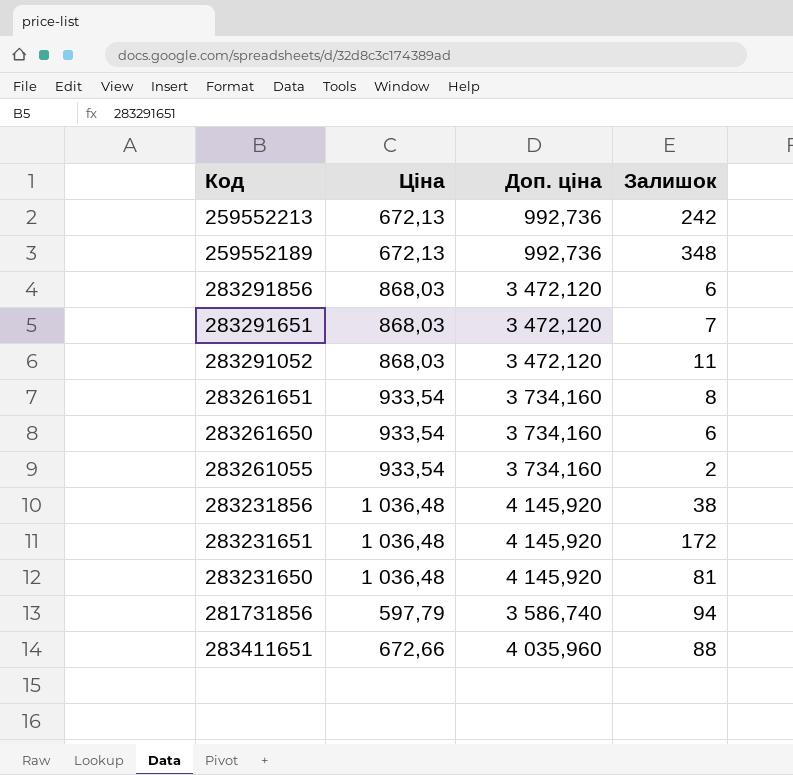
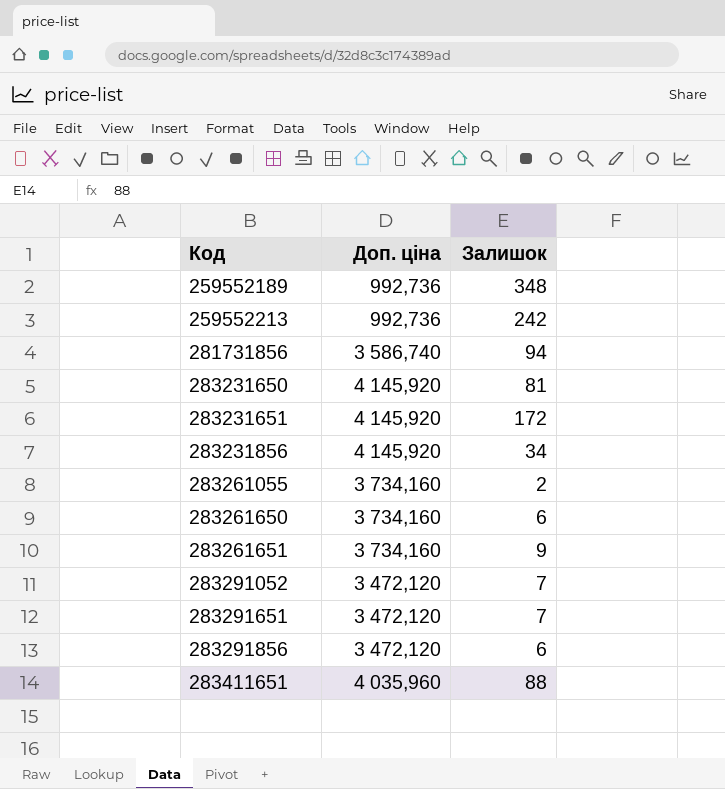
row order: none -> Код ascending
column Ціна | position: 2 -> none
283231856 | Залишок: 38 -> 34
283261651 | Залишок: 8 -> 9
283291052 | Залишок: 11 -> 7

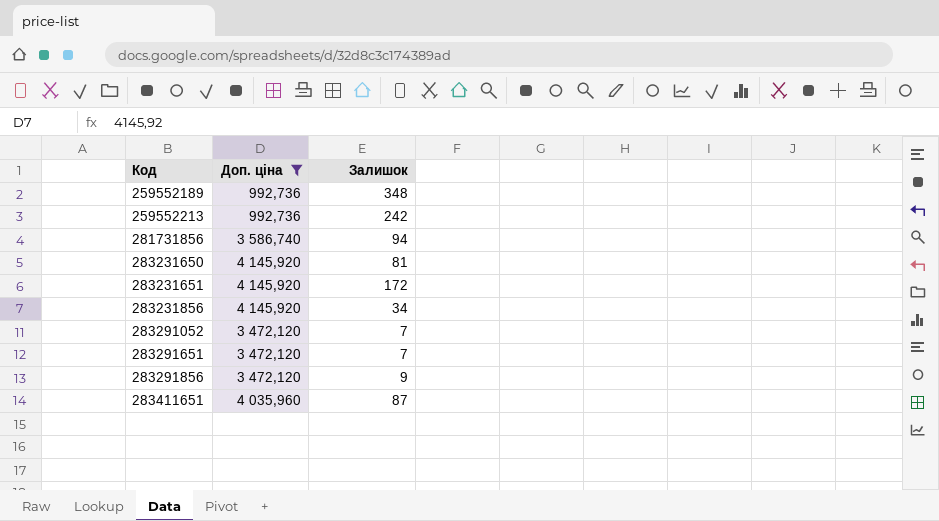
filter: none -> Доп. ціна != 3 734,160
283291856 | Залишок: 6 -> 9
283411651 | Залишок: 88 -> 87

